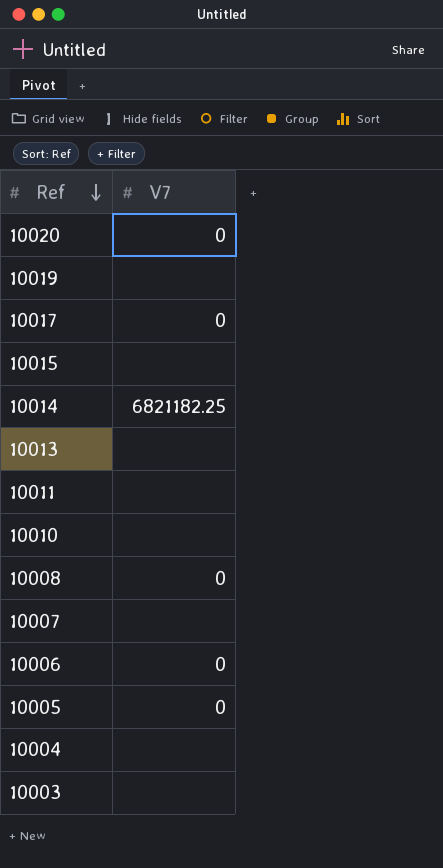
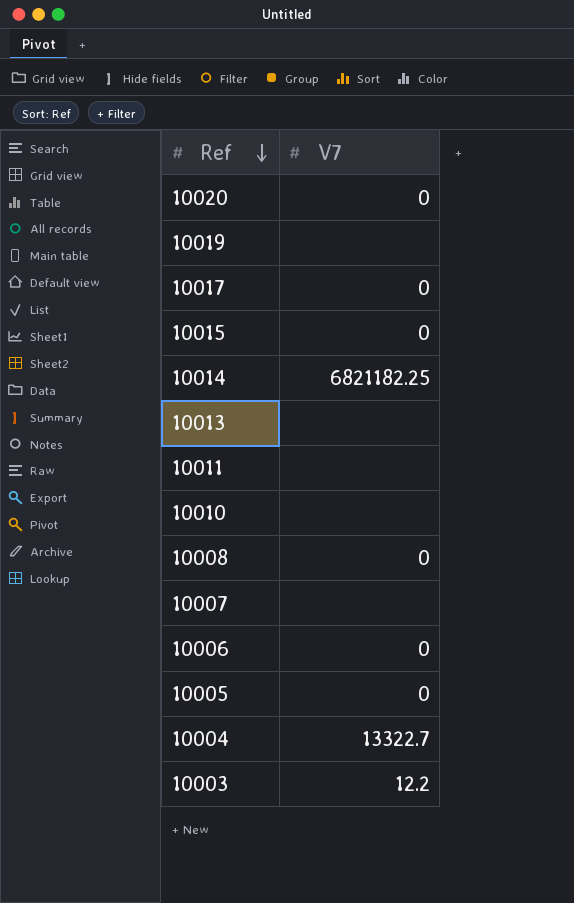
10015 | V7: none -> 0
10004 | V7: none -> 13322.7
10003 | V7: none -> 12.2

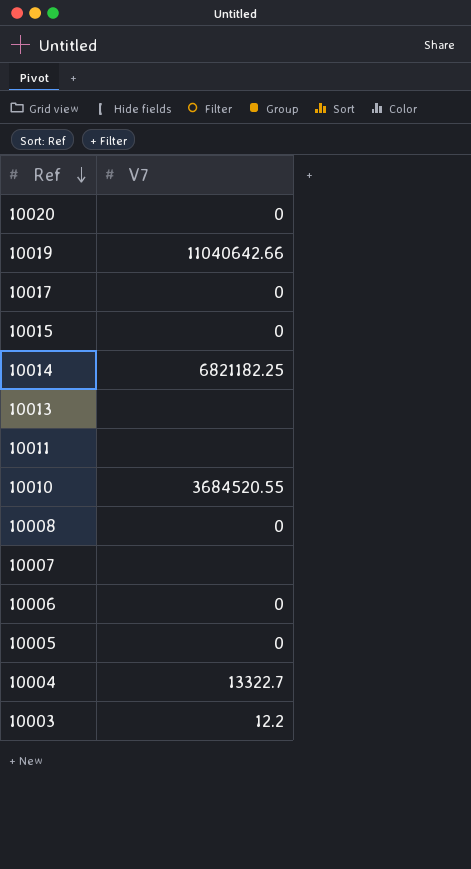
10019 | V7: none -> 11040642.66
10010 | V7: none -> 3684520.55

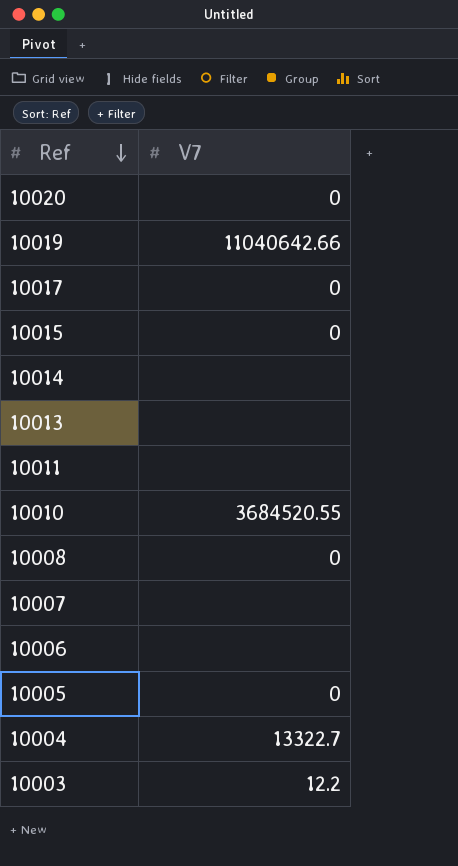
10014 | V7: 6821182.25 -> none
10006 | V7: 0 -> none

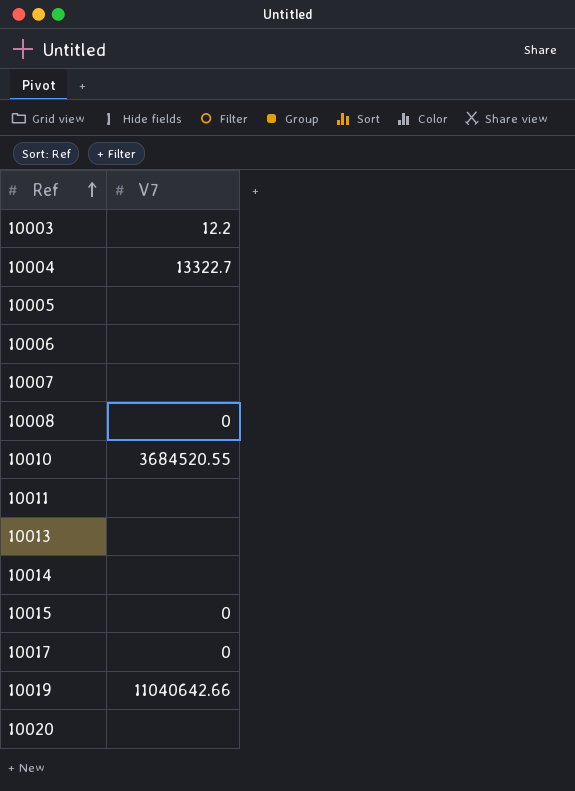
row order: Ref descending -> Ref ascending
10005 | V7: 0 -> none
10020 | V7: 0 -> none

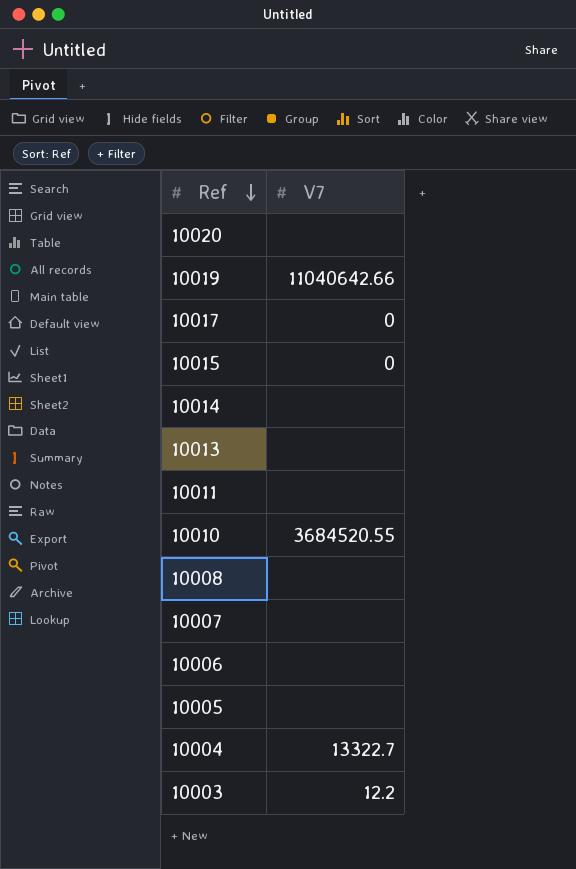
row order: Ref ascending -> Ref descending
10008 | V7: 0 -> none

